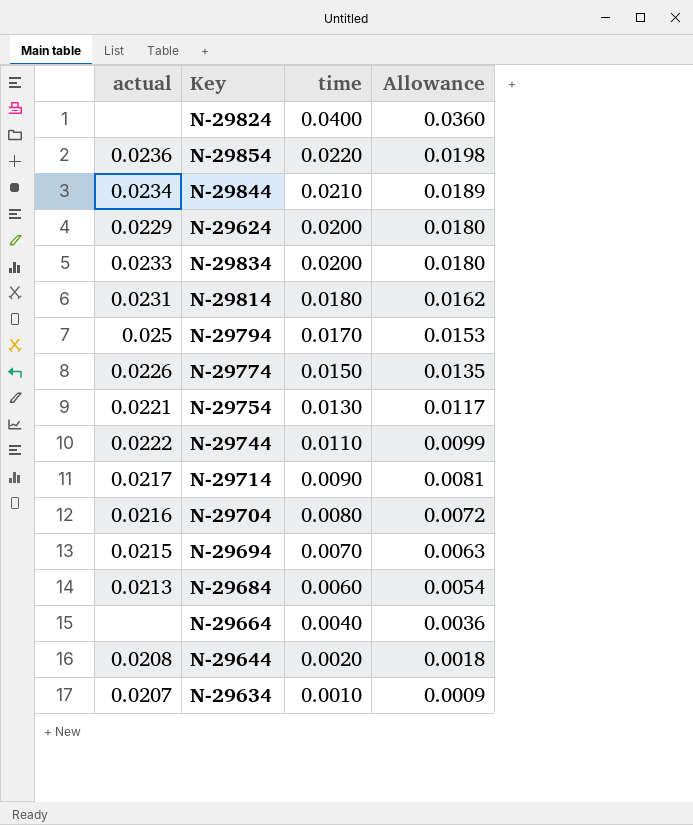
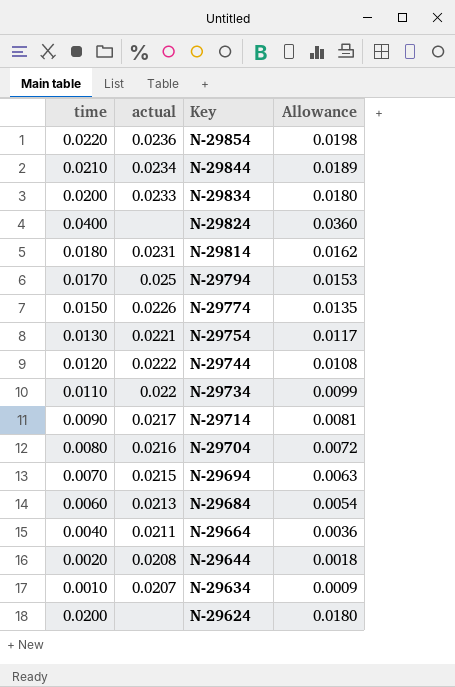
row order: time descending -> Key descending
column time | position: 3 -> 1
N-29744 | time: 0.0110 -> 0.0120
N-29744 | Allowance: 0.0099 -> 0.0108
row N-29734: none -> 0.0110 | 0.022 | 0.0099
N-29664 | actual: none -> 0.0211
N-29624 | actual: 0.0229 -> none

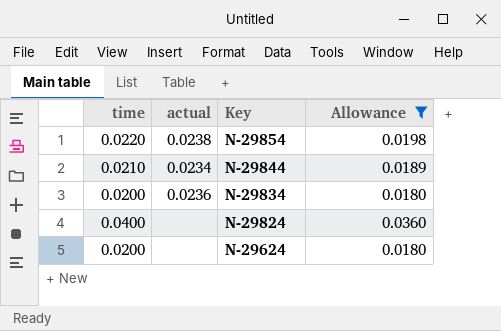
filter: none -> Allowance >= 0.0180
N-29854 | actual: 0.0236 -> 0.0238
N-29834 | actual: 0.0233 -> 0.0236

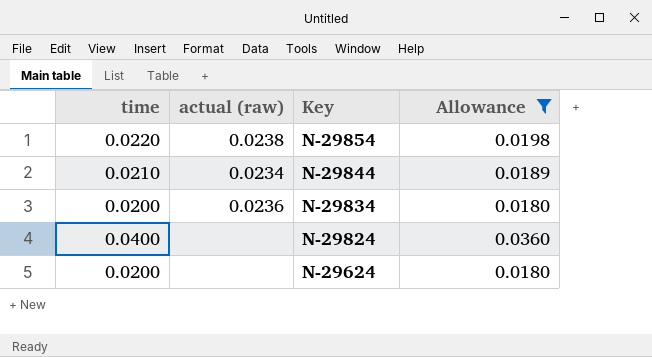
column name: actual -> actual (raw)

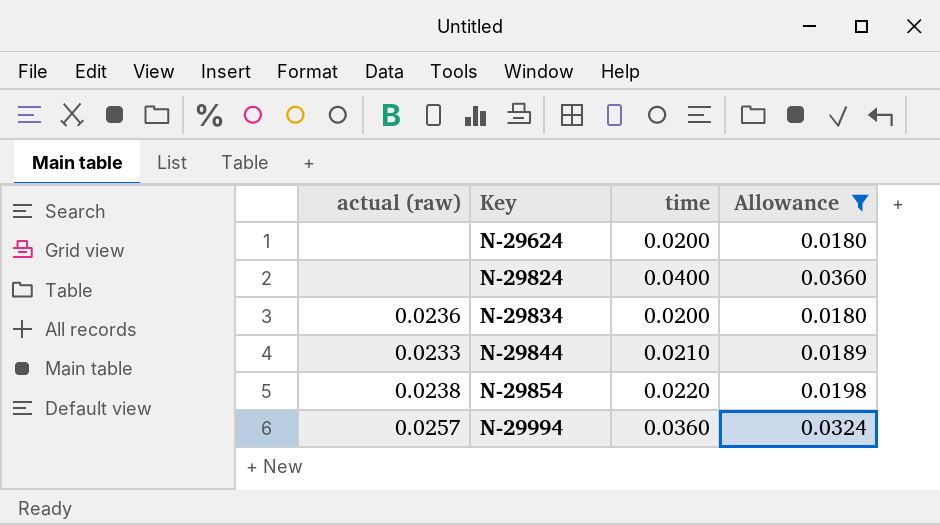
row order: Key descending -> Key ascending
column time | position: 1 -> 3
N-29844 | actual (raw): 0.0234 -> 0.0233
row N-29994: none -> 0.0257 | 0.0360 | 0.0324

